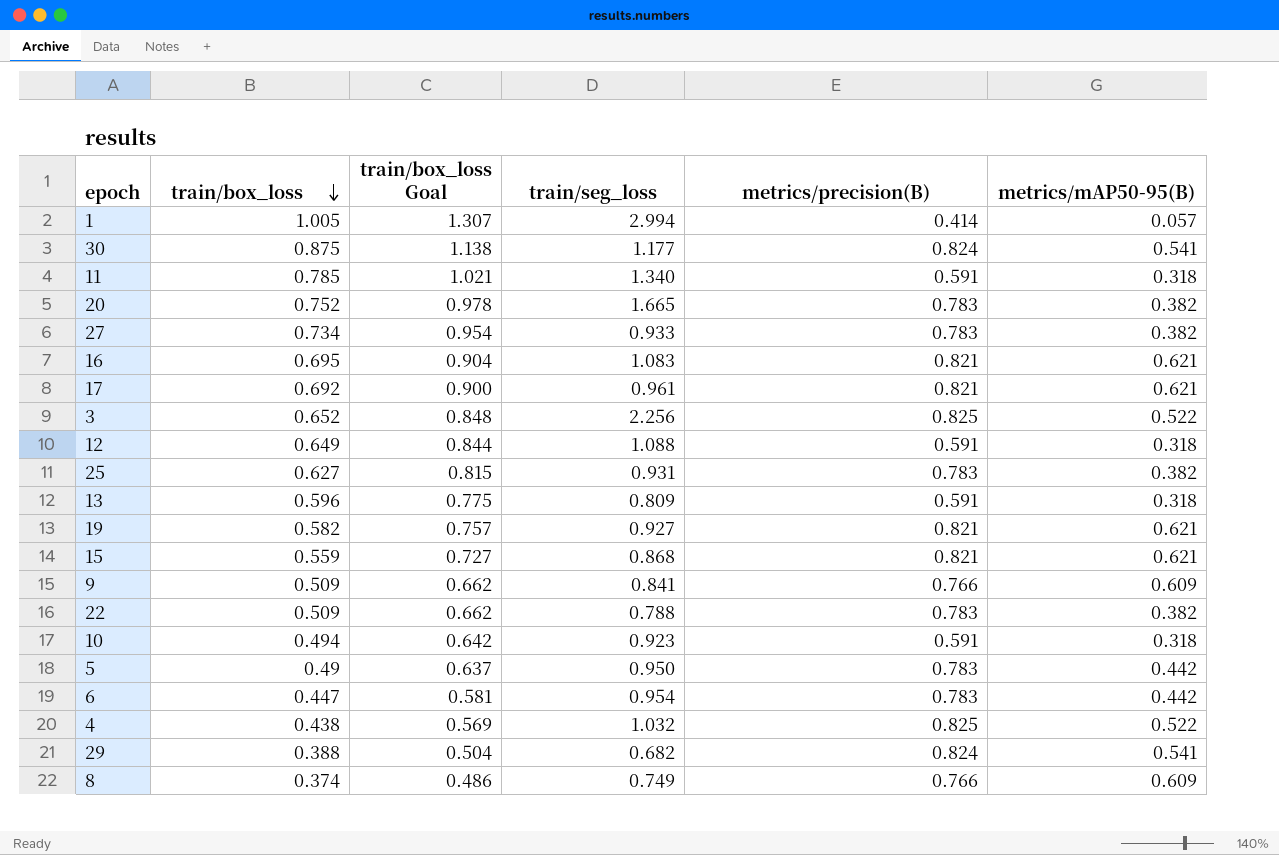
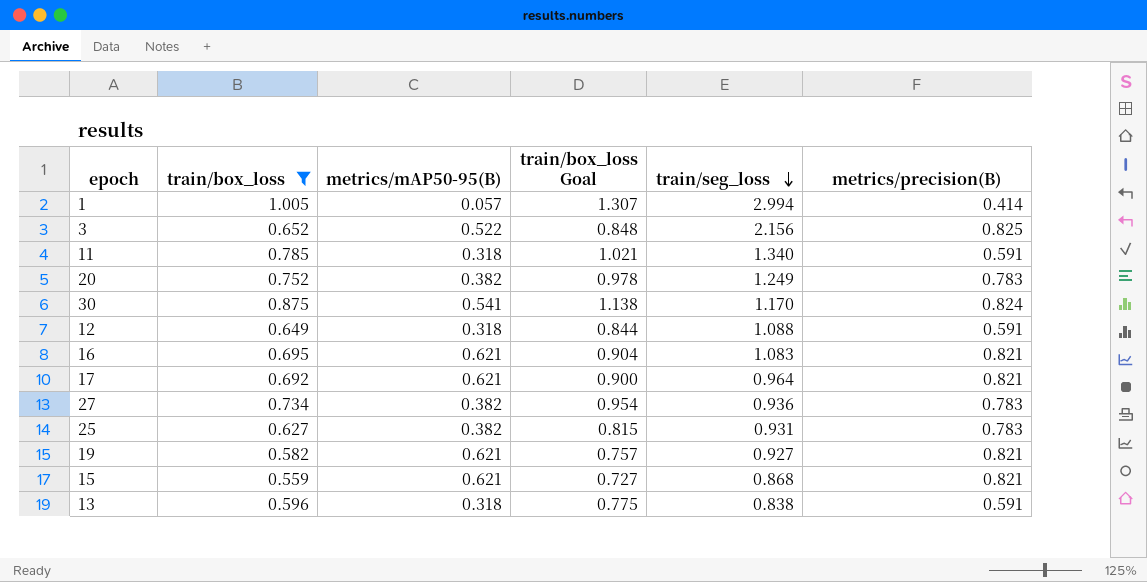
filter: none -> train/box_loss >= 0.559
row order: train/box_loss descending -> train/seg_loss descending
column metrics/mAP50-95(B) | position: 6 -> 3
3 | train/seg_loss: 2.256 -> 2.156
20 | train/seg_loss: 1.665 -> 1.249
30 | train/seg_loss: 1.177 -> 1.170
17 | train/seg_loss: 0.961 -> 0.964
27 | train/seg_loss: 0.933 -> 0.936
13 | train/seg_loss: 0.809 -> 0.838

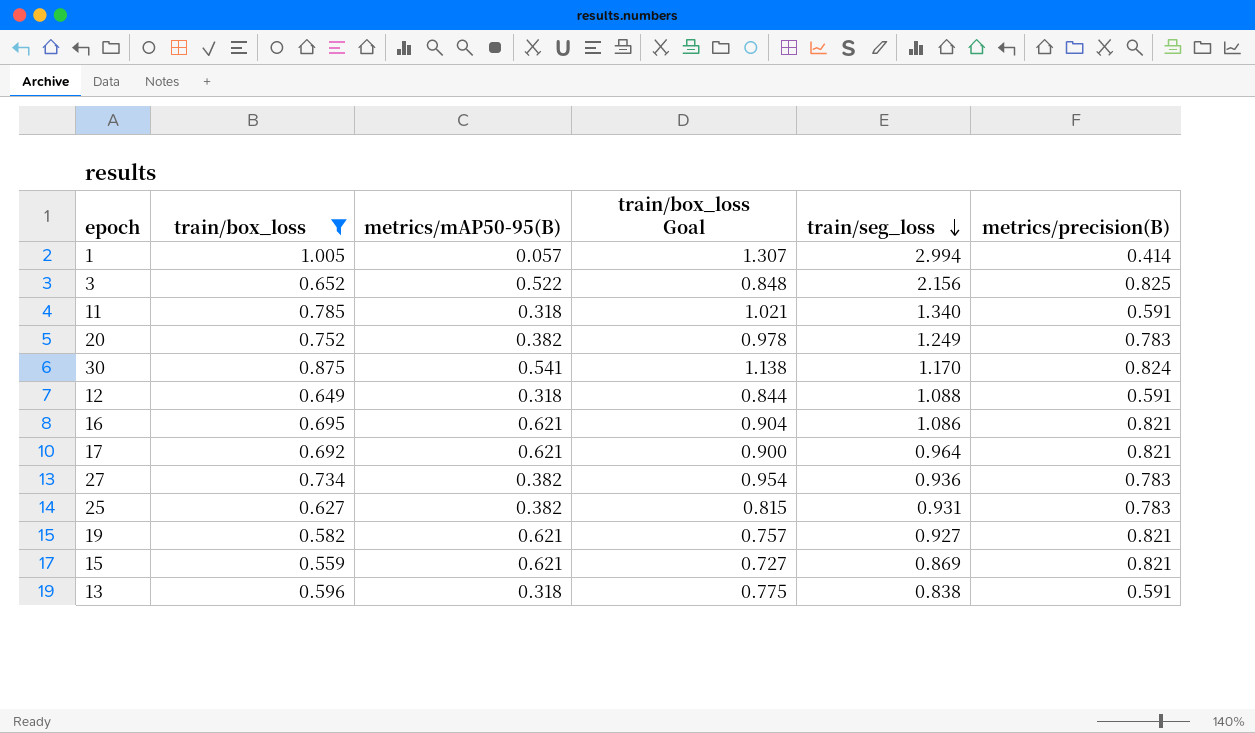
16 | train/seg_loss: 1.083 -> 1.086
15 | train/seg_loss: 0.868 -> 0.869

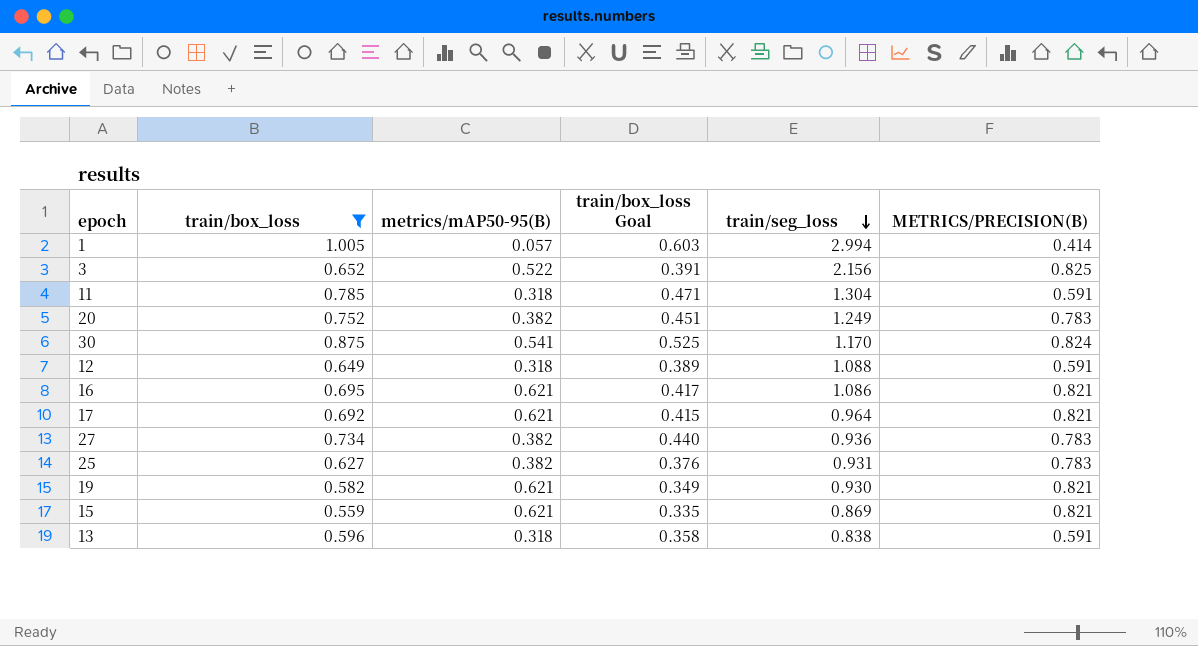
column train/box_loss Goal | formula: [train/box_loss] * 1.3 -> [train/box_loss] * 0.6
column name: metrics/precision(B) -> METRICS/PRECISION(B)
11 | train/seg_loss: 1.340 -> 1.304
19 | train/seg_loss: 0.927 -> 0.930

